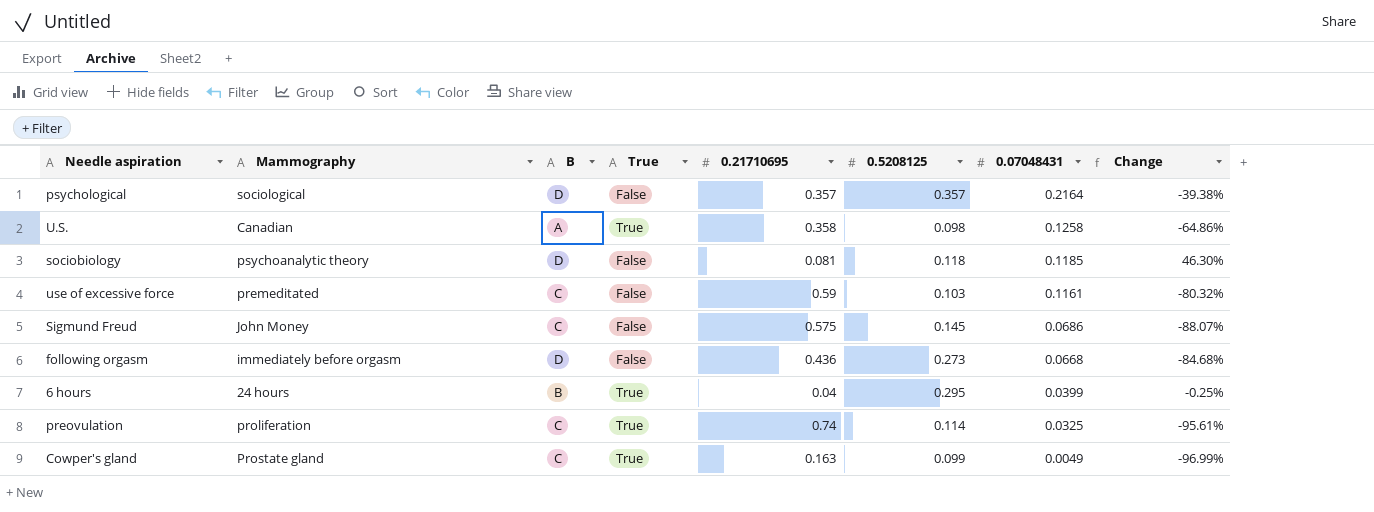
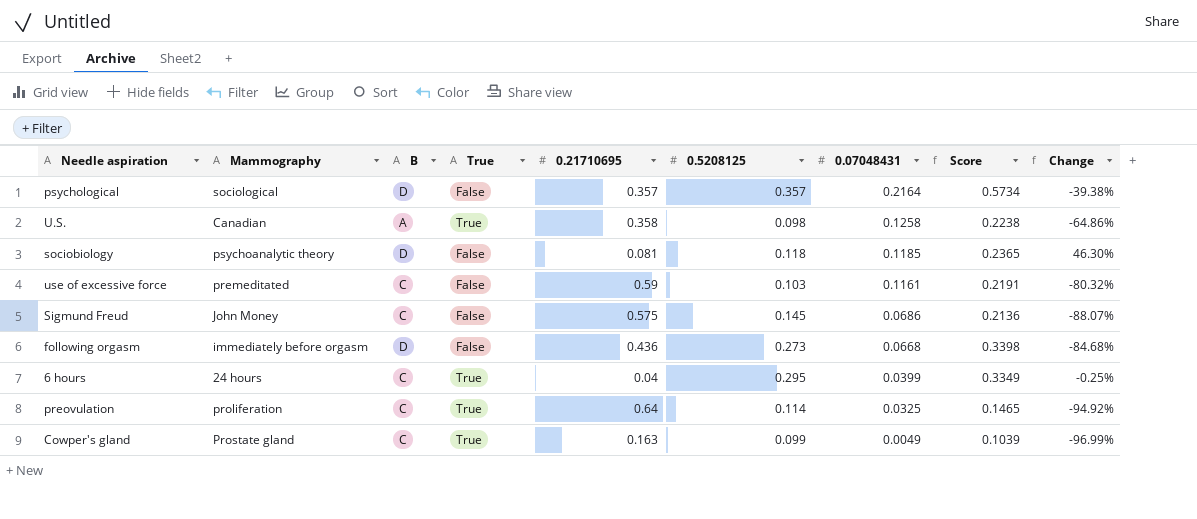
column Score | formula: none -> [0.5208125] + [0.07048431]
6 hours | B: B -> C
preovulation | 0.21710695: 0.74 -> 0.64
preovulation | Change: -95.61% -> -94.92%

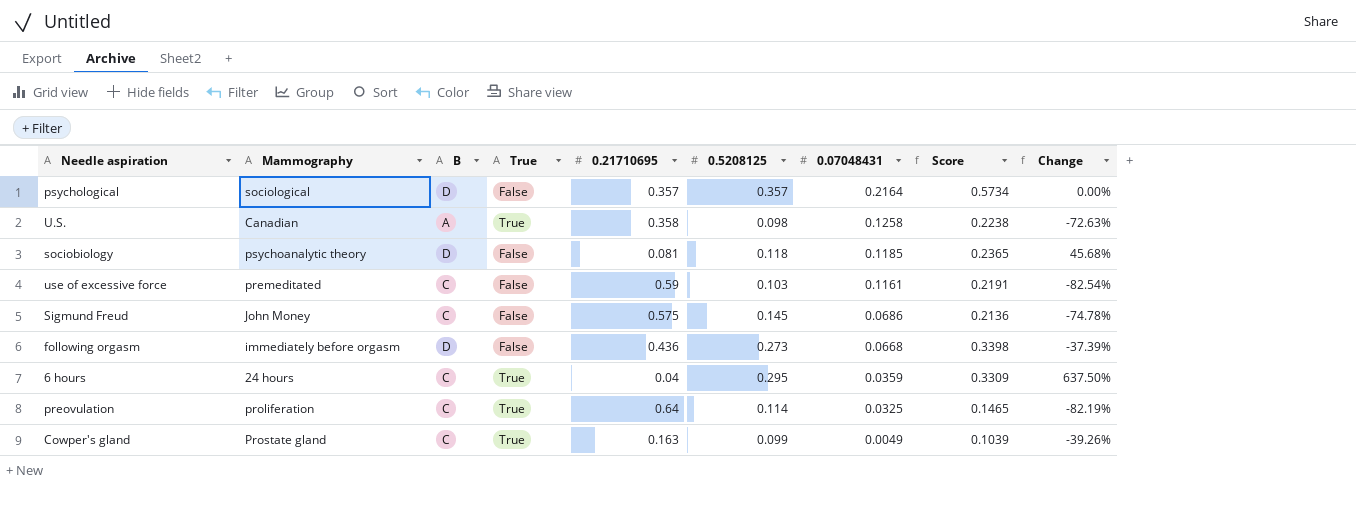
column Change | formula: ([0.07048431] - [0.21710695]) / [0.21710695] -> ([0.5208125] - [0.21710695]) / [0.21710695]
6 hours | 0.07048431: 0.0399 -> 0.0359
6 hours | Score: 0.3349 -> 0.3309

